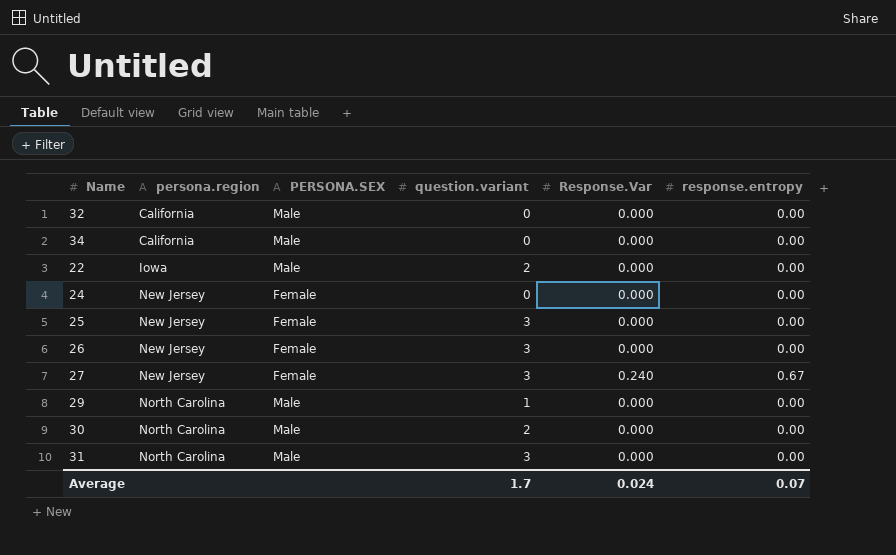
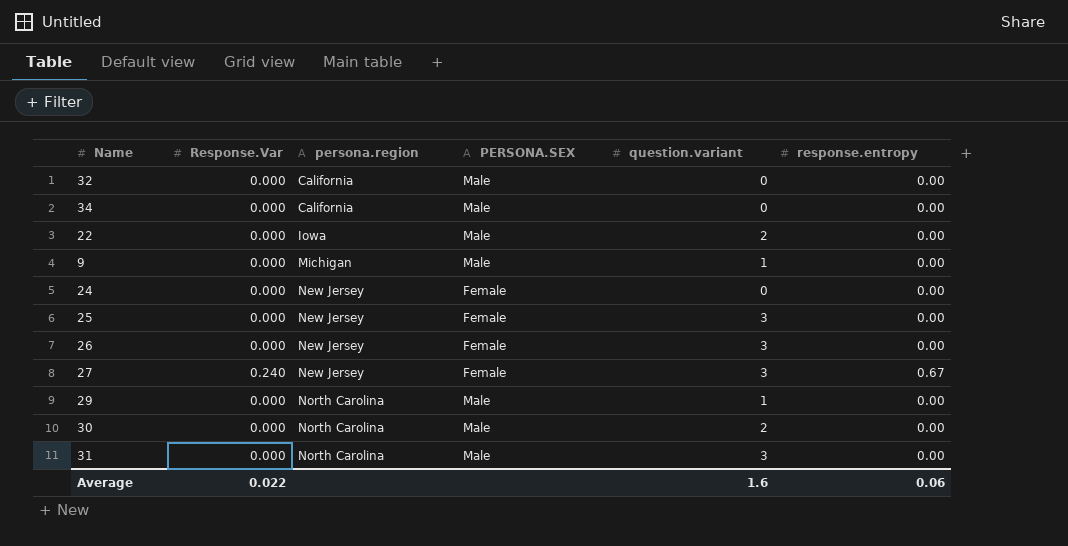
column Response.Var | position: 5 -> 2
row 9: none -> 0.000 | Michigan | Male | 1 | 0.00
Average | Response.Var: 0.024 -> 0.022
Average | question.variant: 1.7 -> 1.6
Average | response.entropy: 0.07 -> 0.06

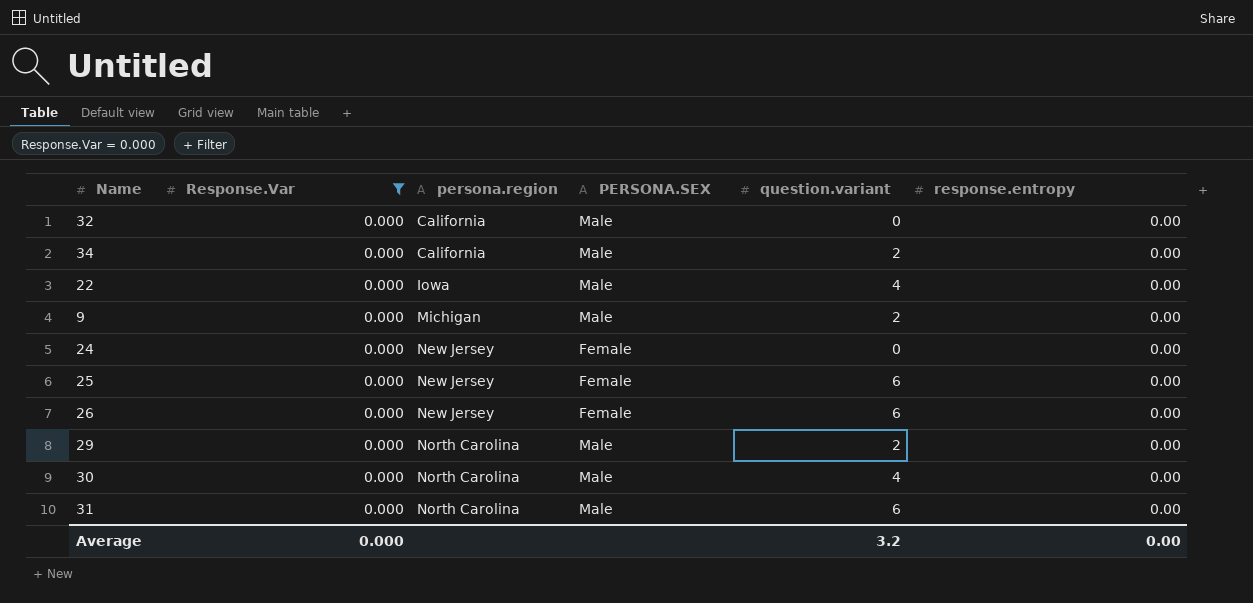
filter: none -> Response.Var = 0.000
34 | question.variant: 0 -> 2
22 | question.variant: 2 -> 4
9 | question.variant: 1 -> 2
25 | question.variant: 3 -> 6
26 | question.variant: 3 -> 6
29 | question.variant: 1 -> 2
30 | question.variant: 2 -> 4
31 | question.variant: 3 -> 6
Average | Response.Var: 0.022 -> 0.000
Average | question.variant: 1.6 -> 3.2
Average | response.entropy: 0.06 -> 0.00

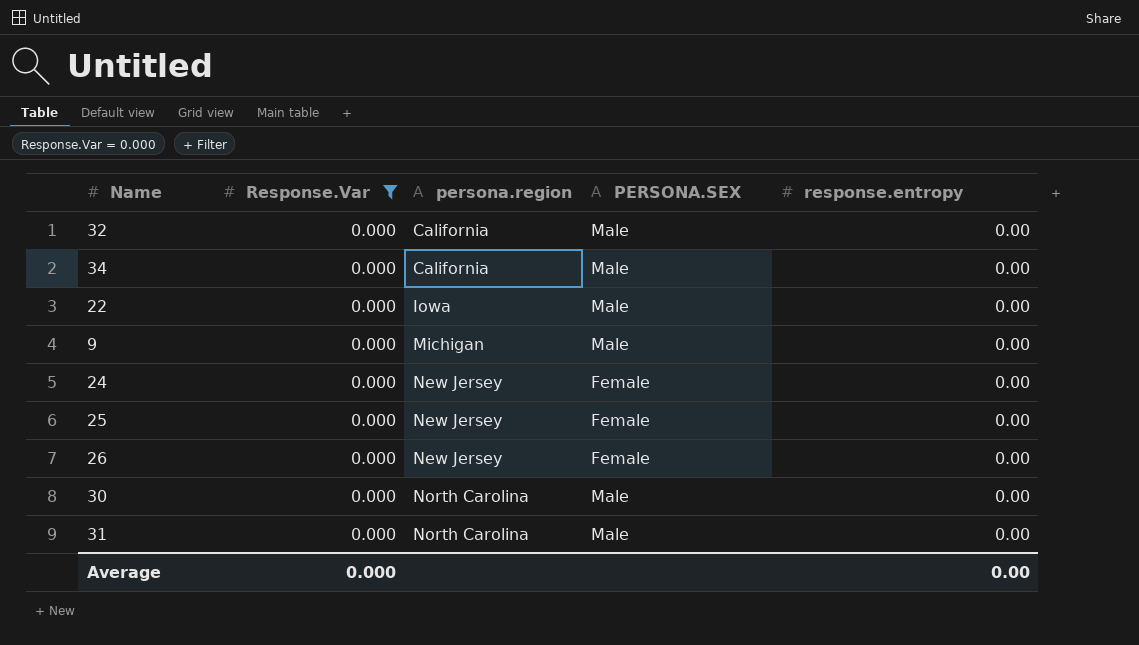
column question.variant | position: 5 -> none
row 29: 0.000 | North Carolina | Male | 2 | 0.00 -> none

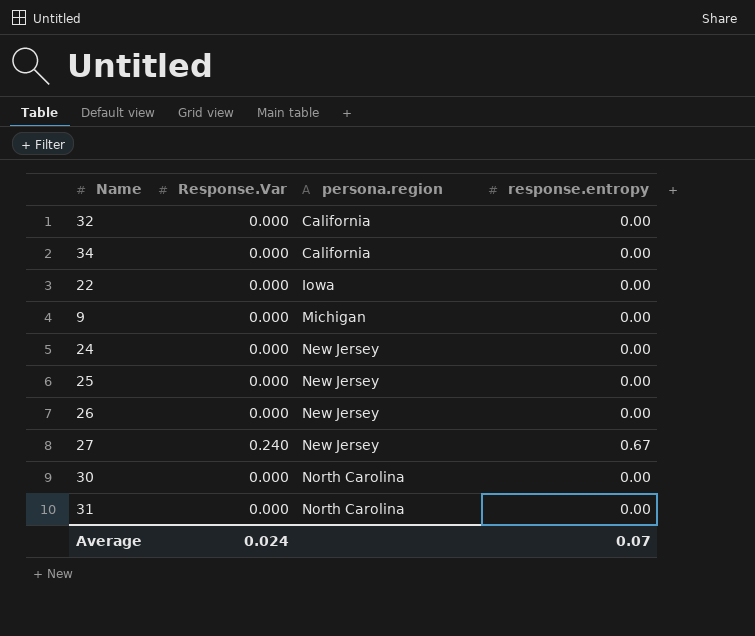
filter: Response.Var = 0.000 -> none
column PERSONA.SEX | position: 4 -> none
Average | Response.Var: 0.000 -> 0.024
Average | response.entropy: 0.00 -> 0.07

